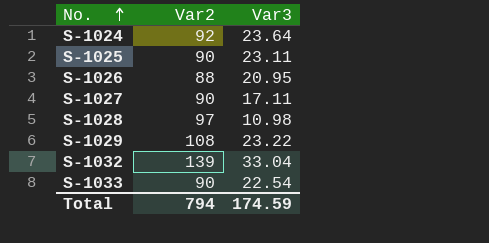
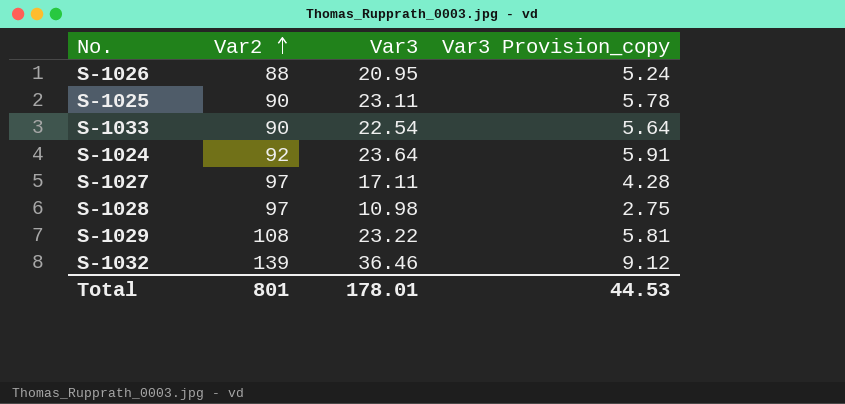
row order: No. ascending -> Var2 ascending
column Var3 Provision_copy | formula: none -> [Var3] * 0.25
S-1027 | Var2: 90 -> 97
S-1032 | Var3: 33.04 -> 36.46
Total | Var2: 794 -> 801
Total | Var3: 174.59 -> 178.01

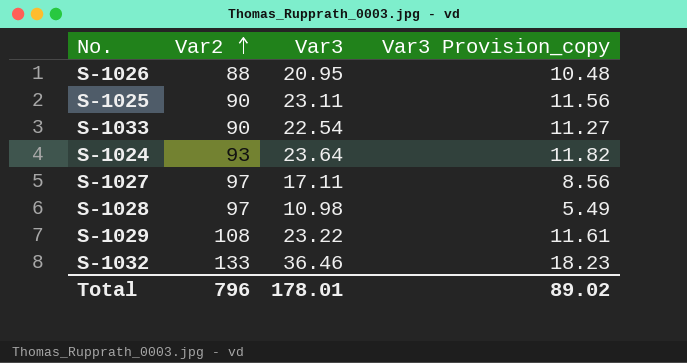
column Var3 Provision_copy | formula: [Var3] * 0.25 -> [Var3] * 0.5
S-1024 | Var2: 92 -> 93
S-1032 | Var2: 139 -> 133
Total | Var2: 801 -> 796
Total | Var3 Provision_copy: 44.53 -> 89.02

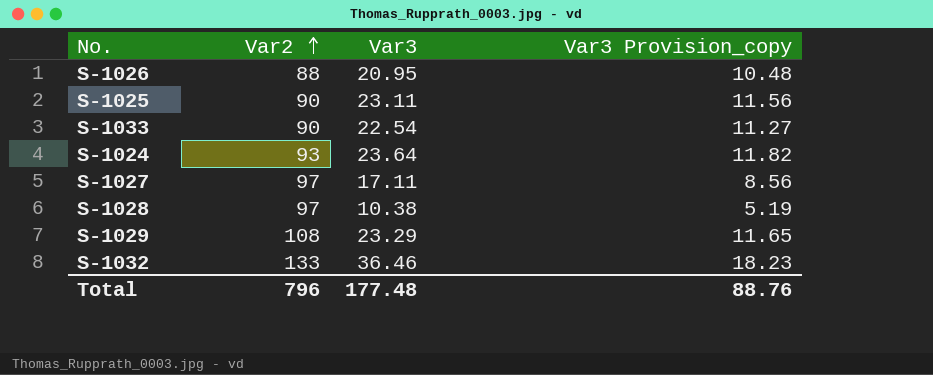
S-1028 | Var3: 10.98 -> 10.38
S-1028 | Var3 Provision_copy: 5.49 -> 5.19
S-1029 | Var3: 23.22 -> 23.29
S-1029 | Var3 Provision_copy: 11.61 -> 11.65
Total | Var3: 178.01 -> 177.48
Total | Var3 Provision_copy: 89.02 -> 88.76

